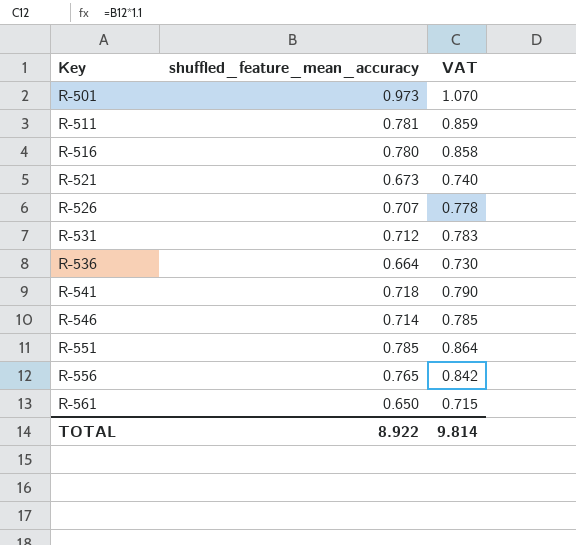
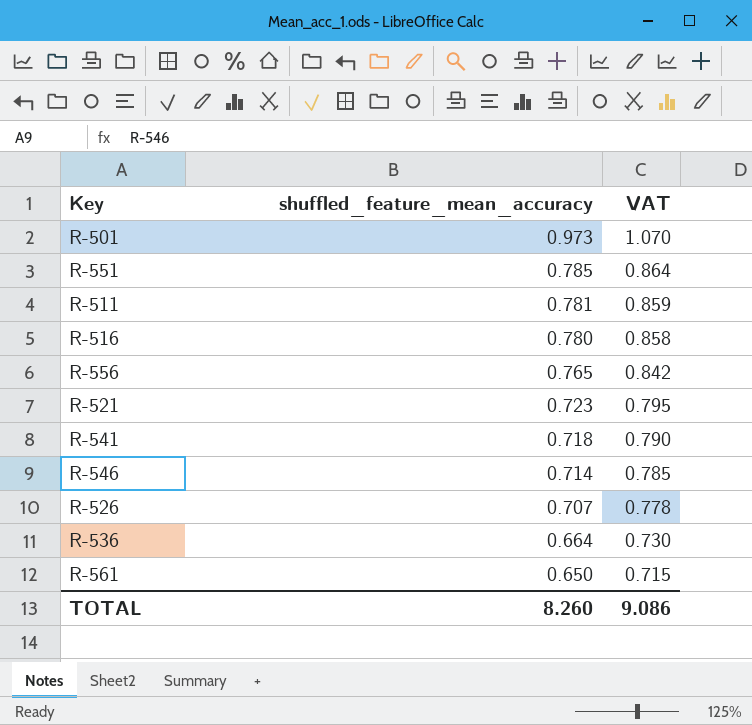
row order: Key ascending -> shuffled_feature_mean_accuracy descending
row R-531: 0.712 | 0.783 -> none
R-521 | shuffled_feature_mean_accuracy: 0.673 -> 0.723
R-521 | VAT: 0.740 -> 0.795
TOTAL | shuffled_feature_mean_accuracy: 8.922 -> 8.260
TOTAL | VAT: 9.814 -> 9.086

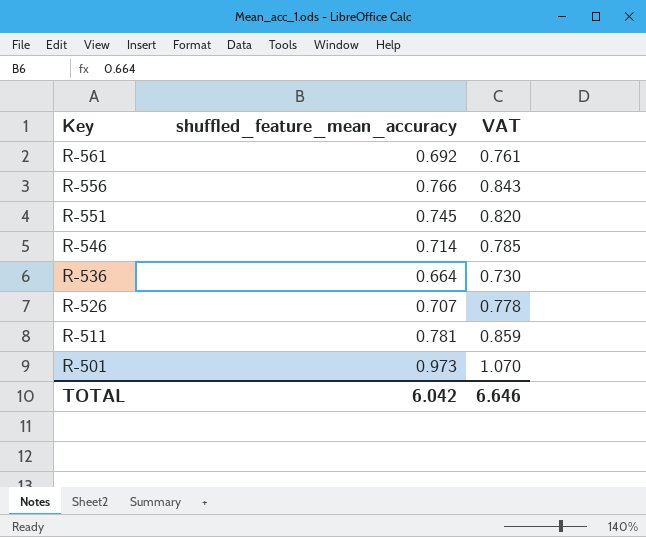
row order: shuffled_feature_mean_accuracy descending -> Key descending
row R-516: 0.780 | 0.858 -> none
row R-521: 0.723 | 0.795 -> none
row R-541: 0.718 | 0.790 -> none
R-561 | shuffled_feature_mean_accuracy: 0.650 -> 0.692
R-561 | VAT: 0.715 -> 0.761
R-556 | shuffled_feature_mean_accuracy: 0.765 -> 0.766
R-556 | VAT: 0.842 -> 0.843
R-551 | shuffled_feature_mean_accuracy: 0.785 -> 0.745
R-551 | VAT: 0.864 -> 0.820
TOTAL | shuffled_feature_mean_accuracy: 8.260 -> 6.042
TOTAL | VAT: 9.086 -> 6.646

